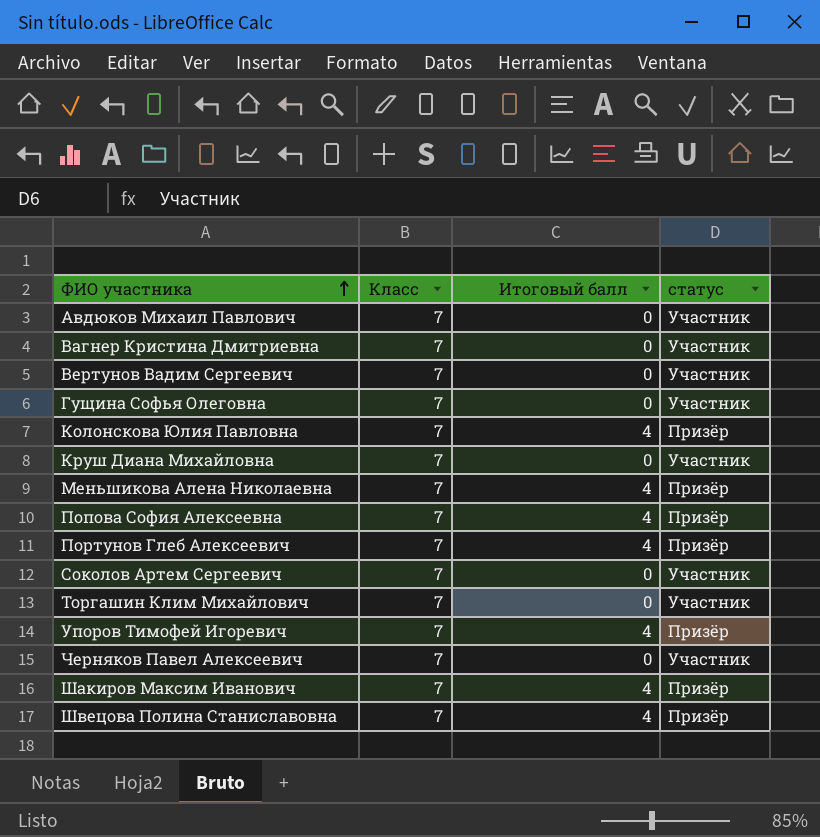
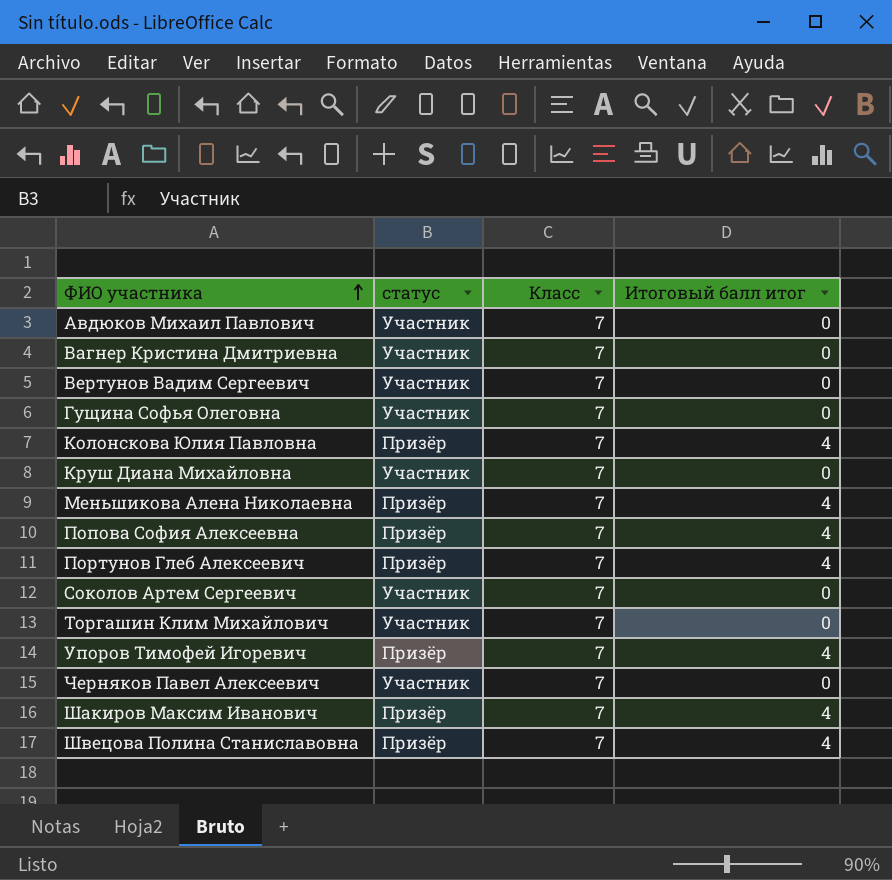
column статус | position: 4 -> 2
column name: Итоговый балл -> Итоговый балл итог

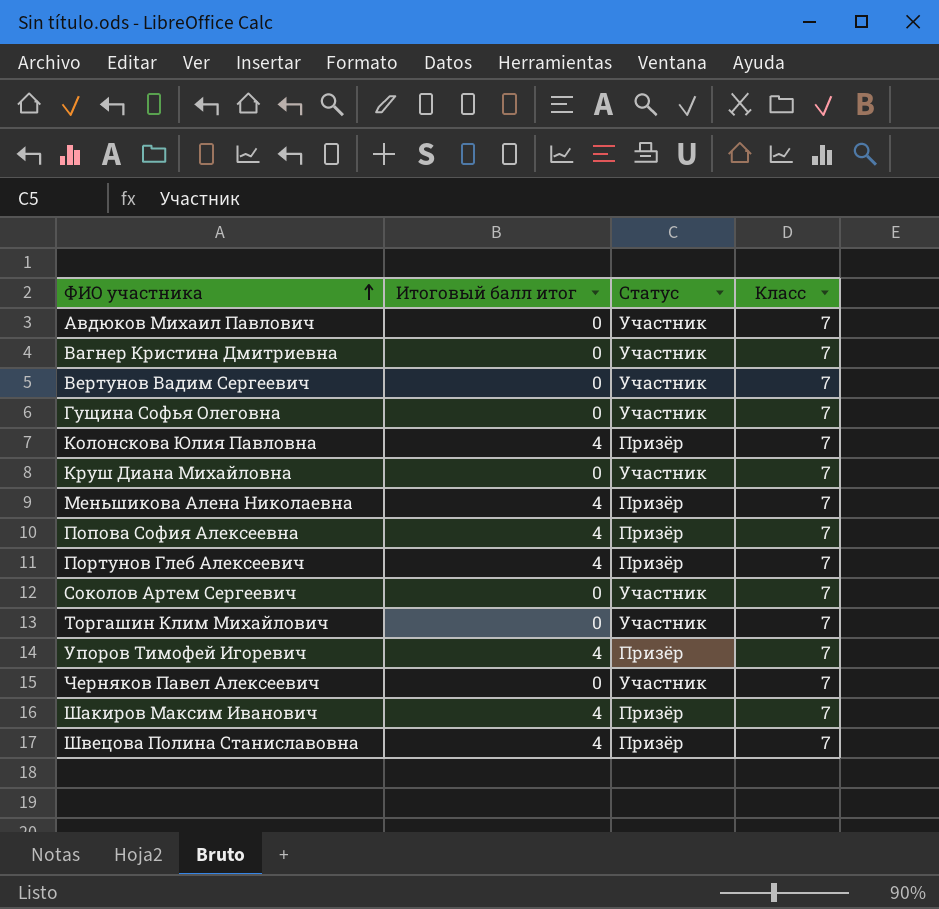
column Итоговый балл итог | position: 4 -> 2
column name: статус -> Статус

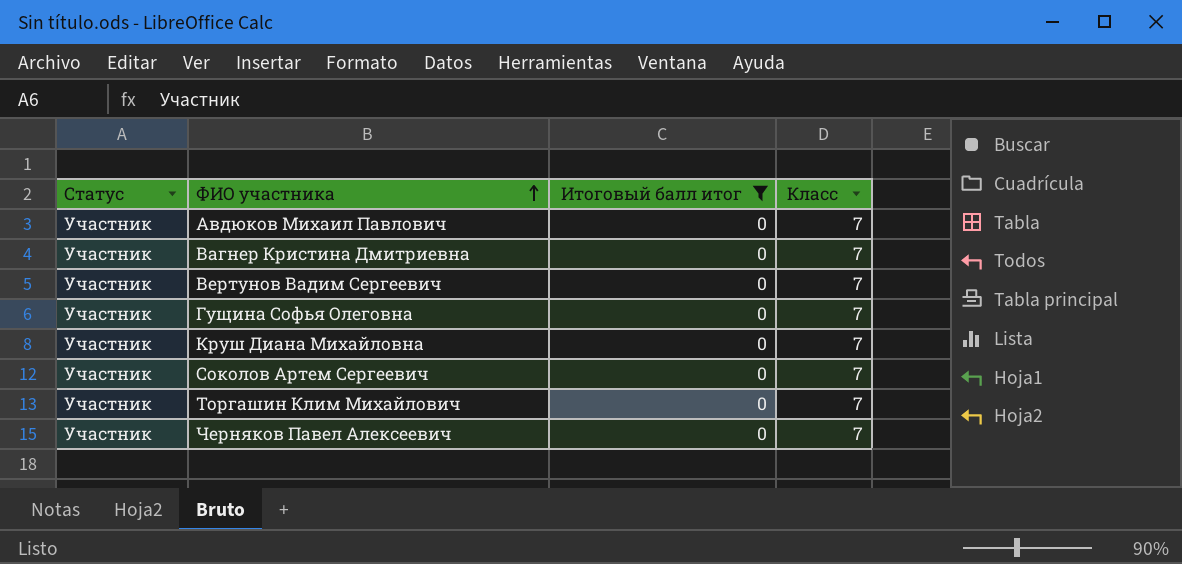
filter: none -> Итоговый балл итог = 0
column Статус | position: 3 -> 1

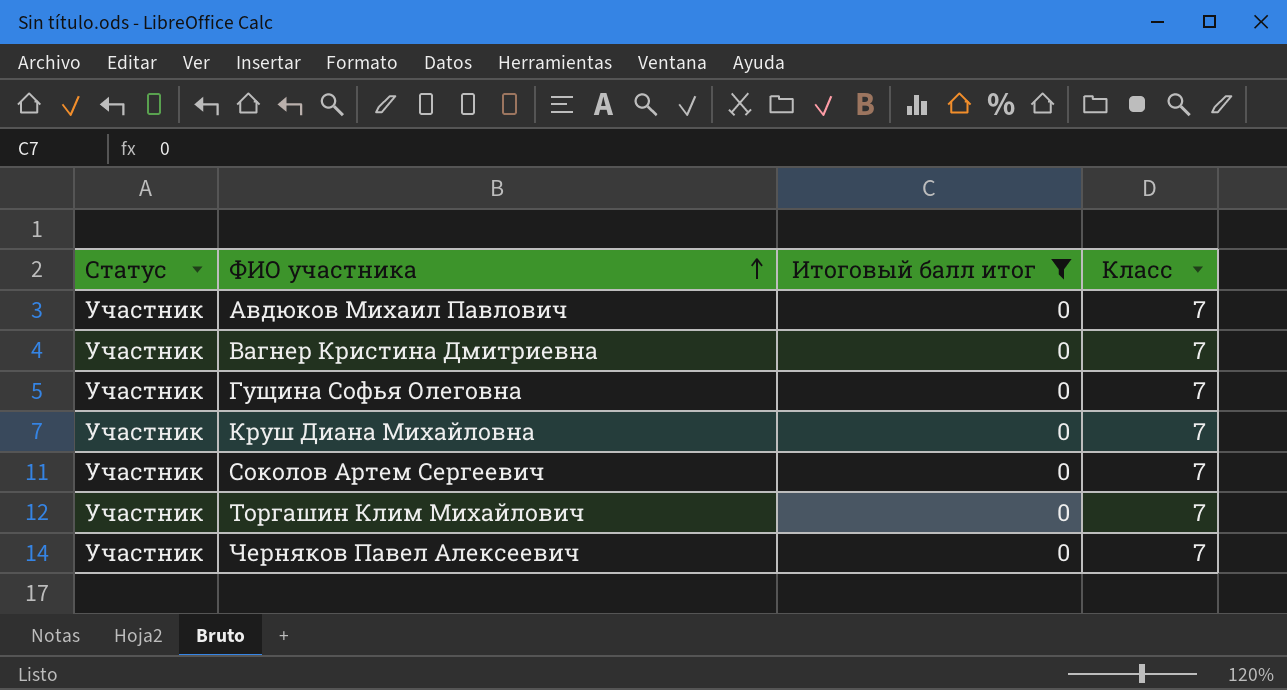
row Вертунов Вадим Сергеевич: Участник | 0 | 7 -> none

